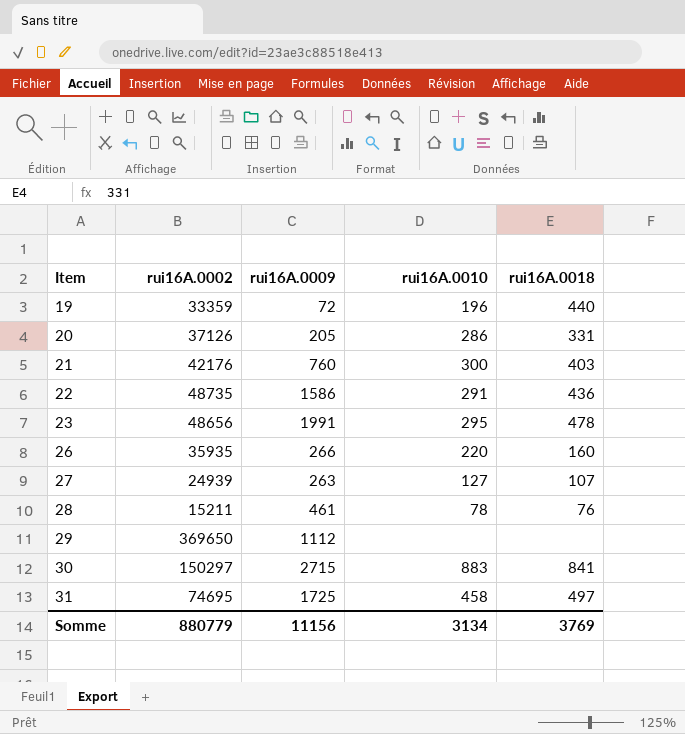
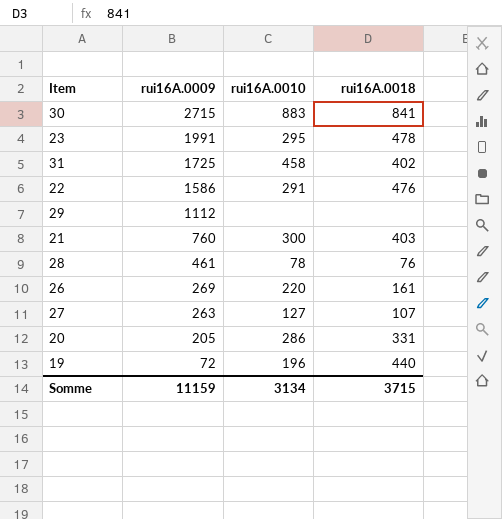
row order: Item ascending -> rui16A.0009 descending
column rui16A.0002 | position: 2 -> none
31 | rui16A.0018: 497 -> 402
22 | rui16A.0018: 436 -> 476
26 | rui16A.0009: 266 -> 269
26 | rui16A.0018: 160 -> 161
Somme | rui16A.0009: 11156 -> 11159
Somme | rui16A.0018: 3769 -> 3715

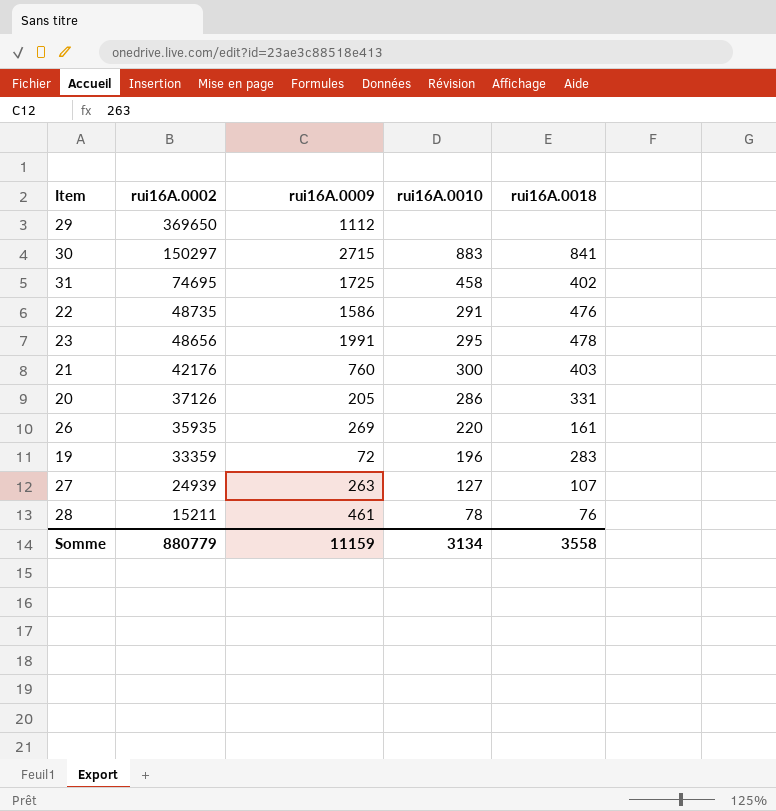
row order: rui16A.0009 descending -> rui16A.0002 descending
column rui16A.0002 | position: none -> 2
19 | rui16A.0018: 440 -> 283
Somme | rui16A.0018: 3715 -> 3558

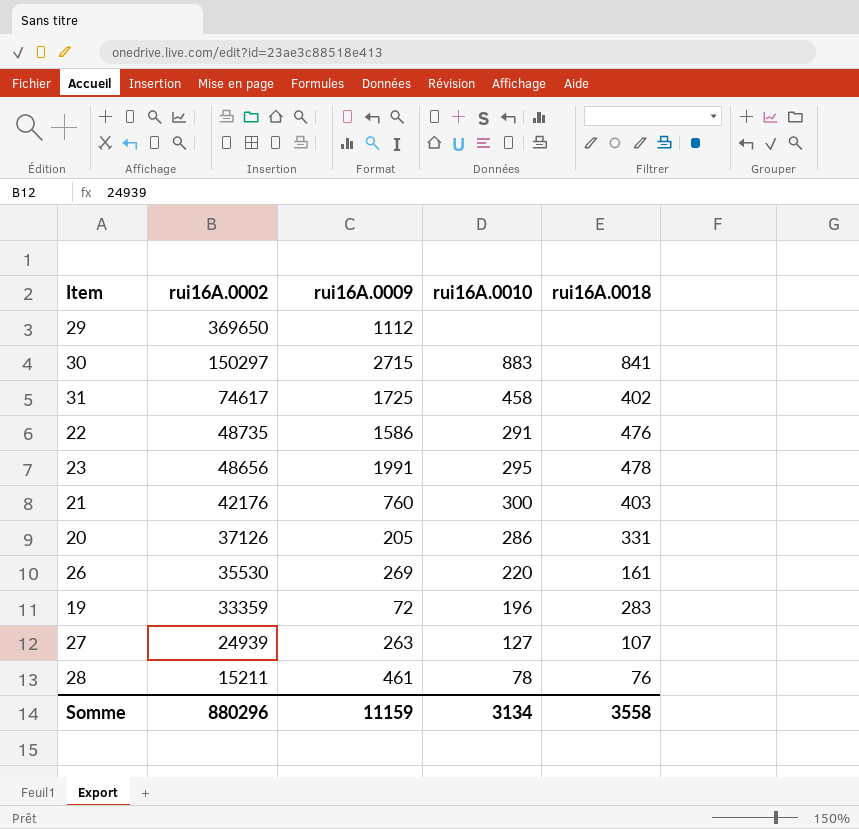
31 | rui16A.0002: 74695 -> 74617
26 | rui16A.0002: 35935 -> 35530
Somme | rui16A.0002: 880779 -> 880296

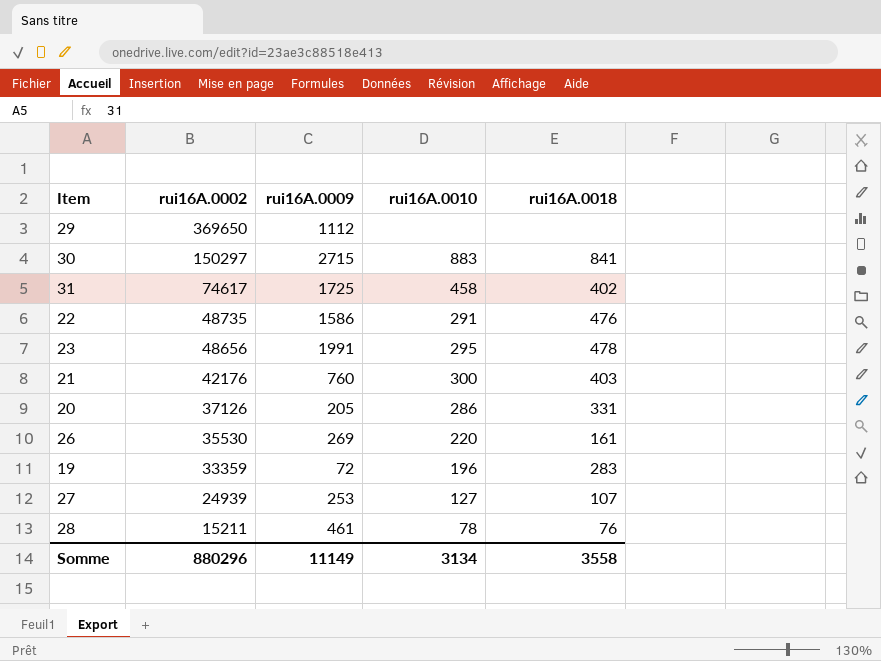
27 | rui16A.0009: 263 -> 253
Somme | rui16A.0009: 11159 -> 11149

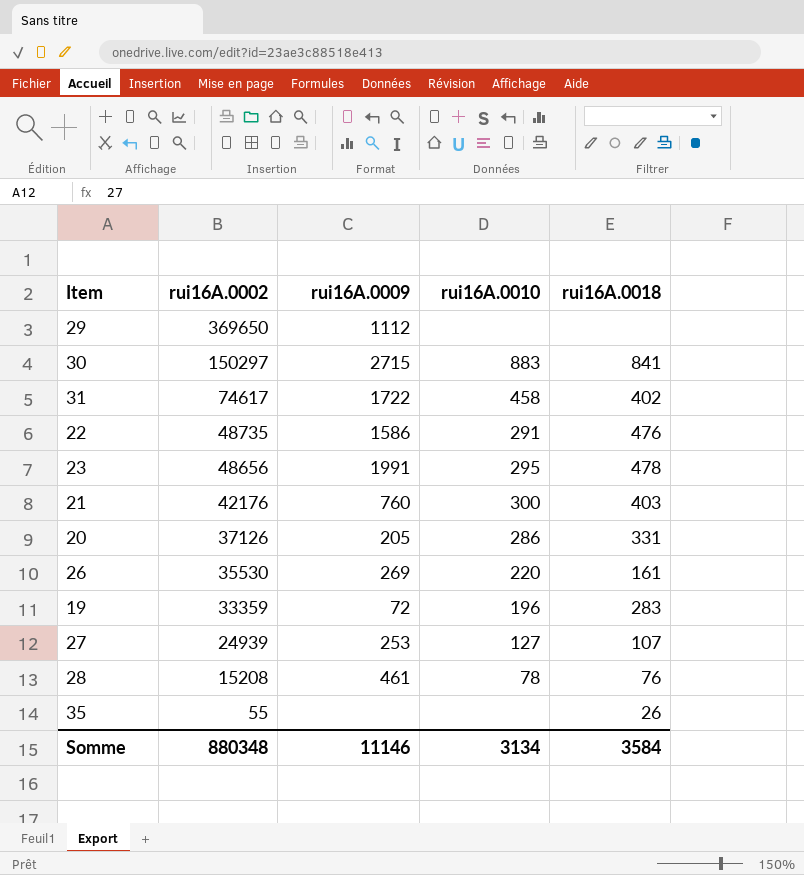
31 | rui16A.0009: 1725 -> 1722
28 | rui16A.0002: 15211 -> 15208
row 35: none -> 55 | none | none | 26
Somme | rui16A.0002: 880296 -> 880348
Somme | rui16A.0009: 11149 -> 11146
Somme | rui16A.0018: 3558 -> 3584

